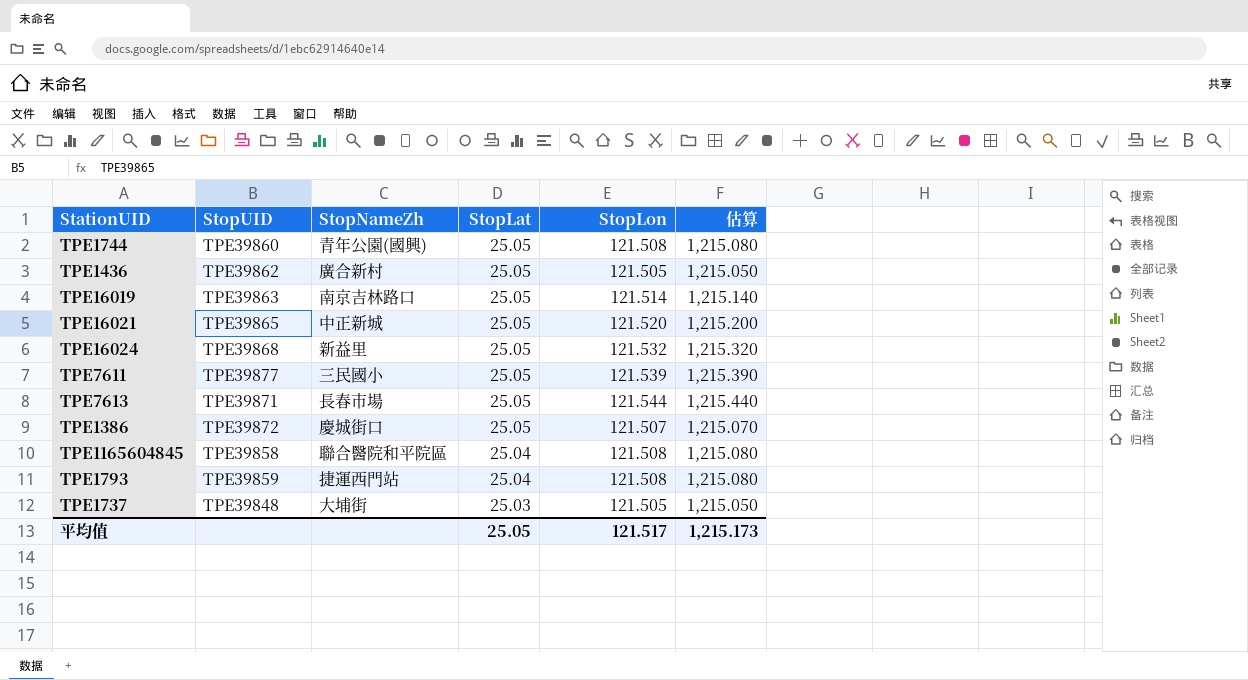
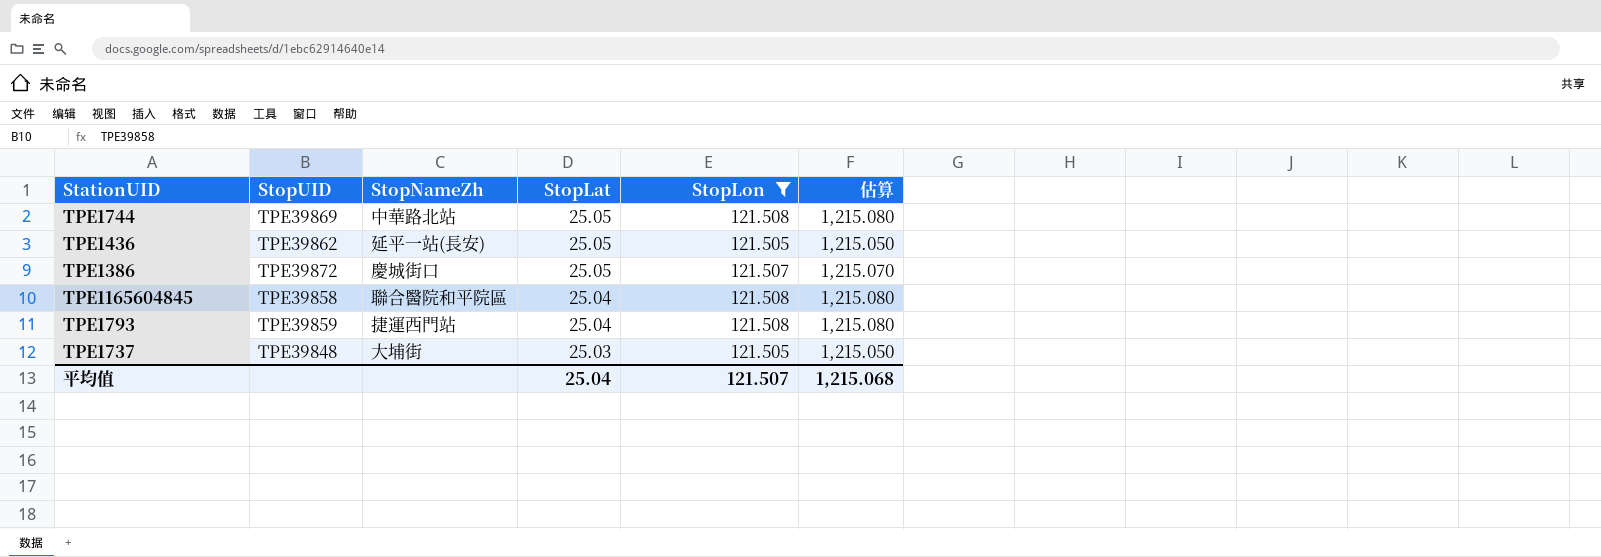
filter: none -> StopLon <= 121.508
TPE1744 | StopUID: TPE39860 -> TPE39869
TPE1744 | StopNameZh: 青年公園(國興) -> 中華路北站
TPE1436 | StopNameZh: 廣合新村 -> 延平一站(長安)
平均值 | StopLat: 25.05 -> 25.04
平均值 | StopLon: 121.517 -> 121.507
平均值 | 估算: 1,215.173 -> 1,215.068

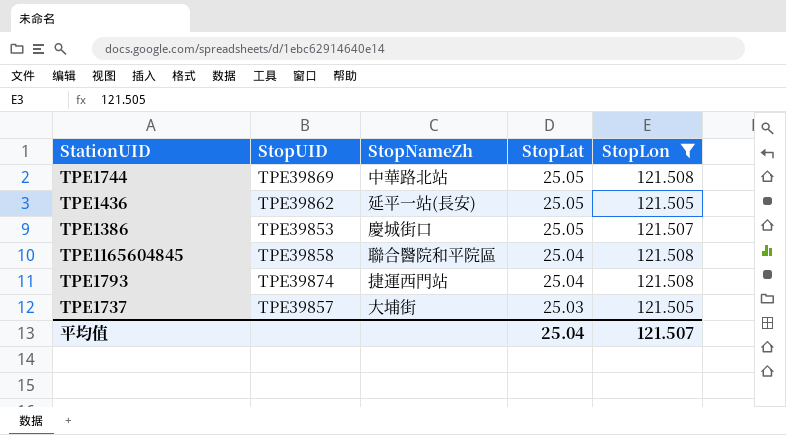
column 估算 | formula: [StopLon] * 10 -> none
TPE1386 | StopUID: TPE39872 -> TPE39853
TPE1793 | StopUID: TPE39859 -> TPE39874
TPE1737 | StopUID: TPE39848 -> TPE39857

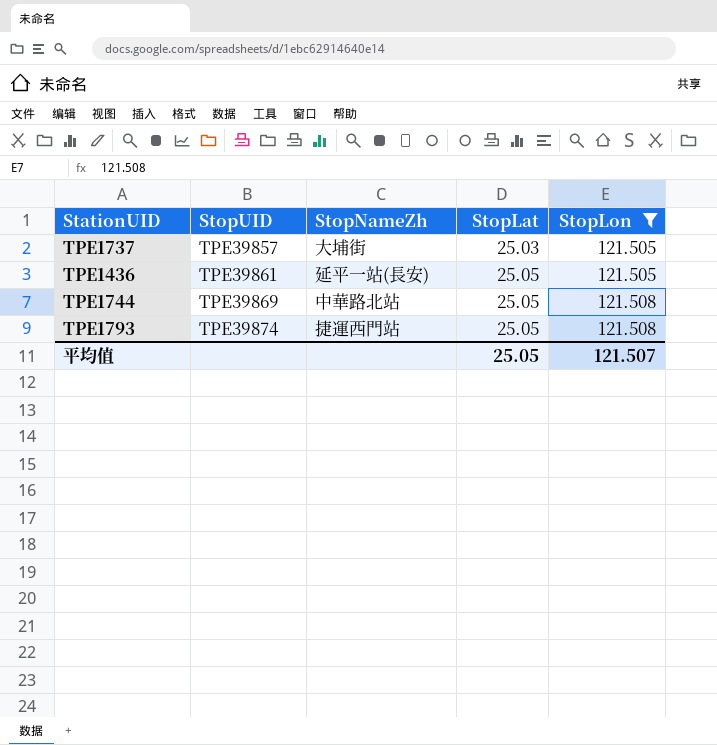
row order: StopLat descending -> StopUID ascending
row TPE1386: TPE39853 | 慶城街口 | 25.05 | 121.507 -> none
row TPE1165604845: TPE39858 | 聯合醫院和平院區 | 25.04 | 121.508 -> none
TPE1436 | StopUID: TPE39862 -> TPE39861
TPE1793 | StopLat: 25.04 -> 25.05
平均值 | StopLat: 25.04 -> 25.05

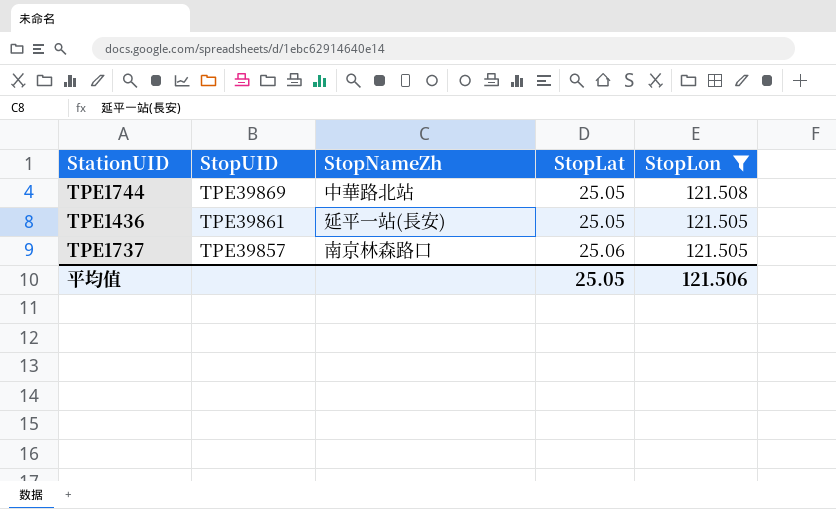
row order: StopUID ascending -> StopUID descending
row TPE1793: TPE39874 | 捷運西門站 | 25.05 | 121.508 -> none
TPE1737 | StopNameZh: 大埔街 -> 南京林森路口
TPE1737 | StopLat: 25.03 -> 25.06
平均值 | StopLon: 121.507 -> 121.506

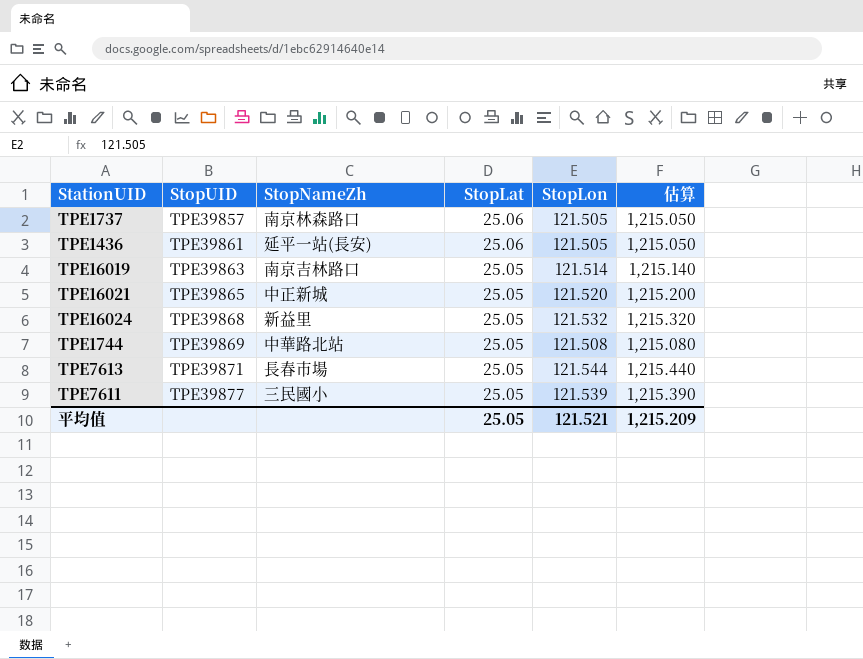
filter: StopLon <= 121.508 -> none
row order: StopUID descending -> StopUID ascending
column 估算 | formula: none -> [StopLon] * 10
TPE1436 | StopLat: 25.05 -> 25.06
平均值 | StopLon: 121.506 -> 121.521

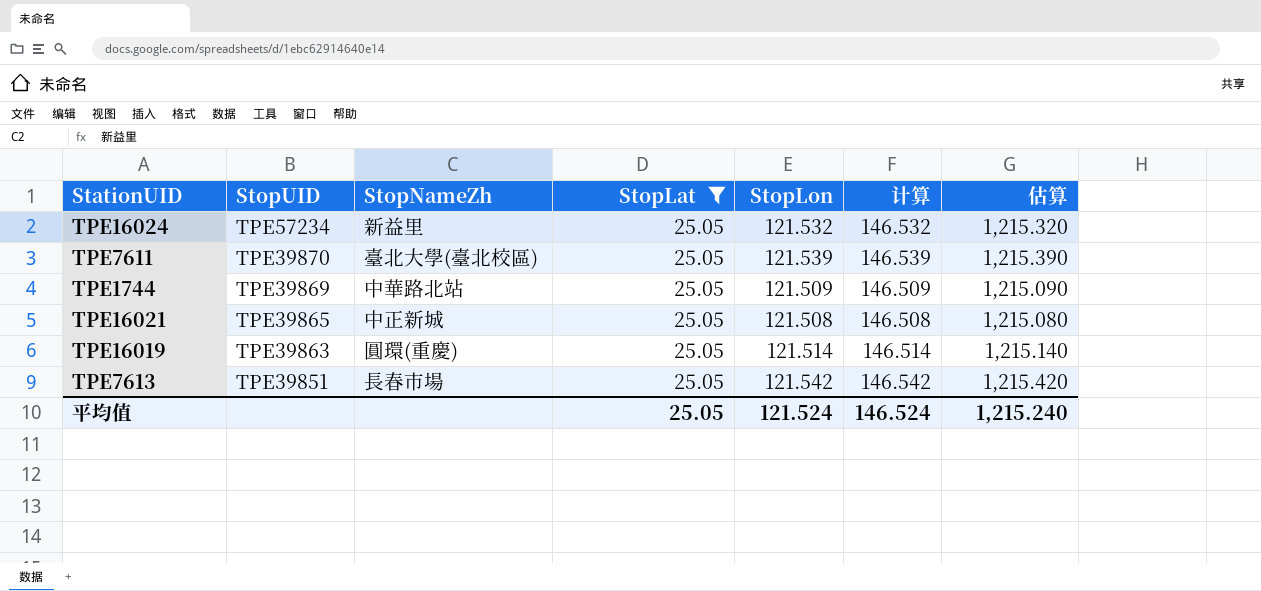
filter: none -> StopLat = 25.05
row order: StopUID ascending -> StopUID descending
column 计算 | formula: none -> [StopLon] + 25
TPE16024 | StopUID: TPE39868 -> TPE57234
TPE7611 | StopUID: TPE39877 -> TPE39870
TPE7611 | StopNameZh: 三民國小 -> 臺北大學(臺北校區)
TPE1744 | StopLon: 121.508 -> 121.509
TPE1744 | 估算: 1,215.080 -> 1,215.090
TPE16021 | StopLon: 121.520 -> 121.508
TPE16021 | 估算: 1,215.200 -> 1,215.080
TPE16019 | StopNameZh: 南京吉林路口 -> 圓環(重慶)
TPE7613 | StopUID: TPE39871 -> TPE39851
TPE7613 | StopLon: 121.544 -> 121.542
TPE7613 | 估算: 1,215.440 -> 1,215.420
平均值 | StopLon: 121.521 -> 121.524
平均值 | 估算: 1,215.209 -> 1,215.240

